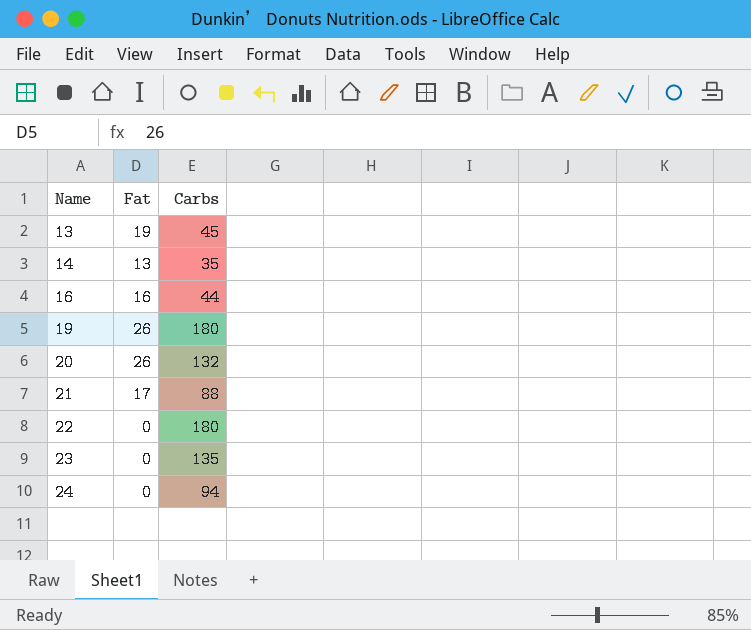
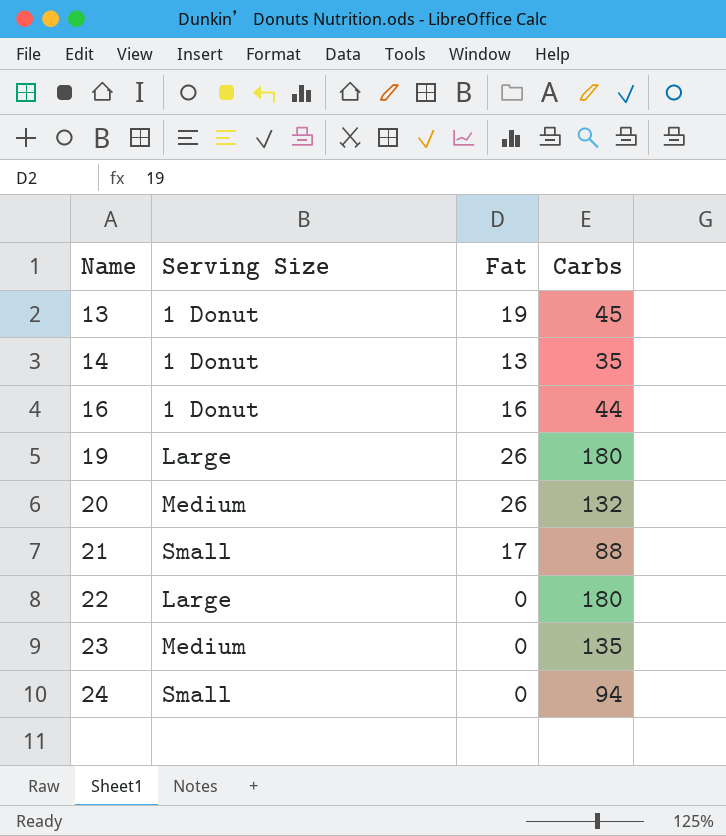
column Serving Size | position: none -> 2

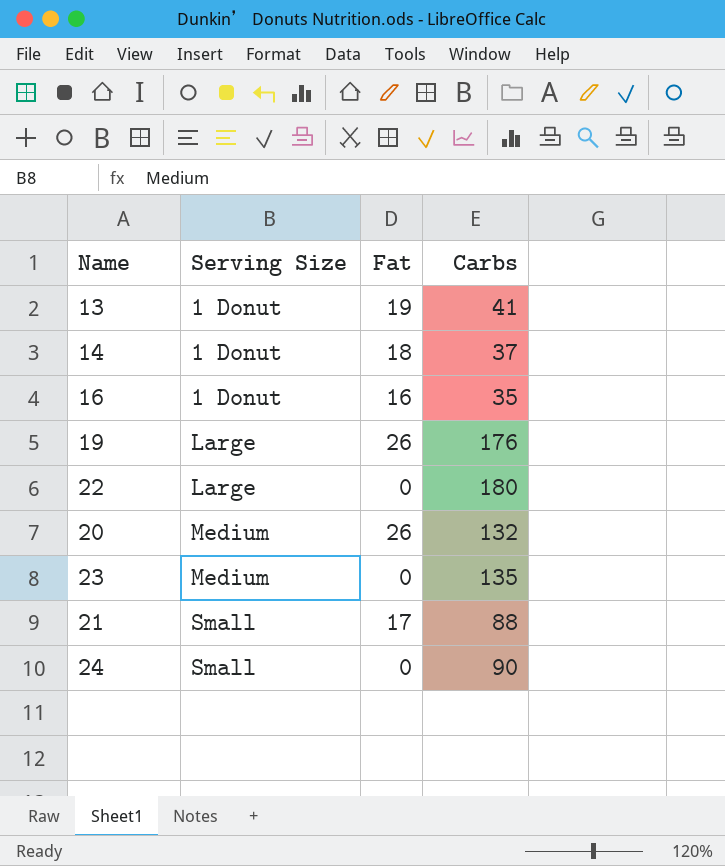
row order: Name ascending -> Serving Size ascending
13 | Carbs: 45 -> 41
14 | Fat: 13 -> 18
14 | Carbs: 35 -> 37
16 | Carbs: 44 -> 35
19 | Carbs: 180 -> 176
24 | Carbs: 94 -> 90

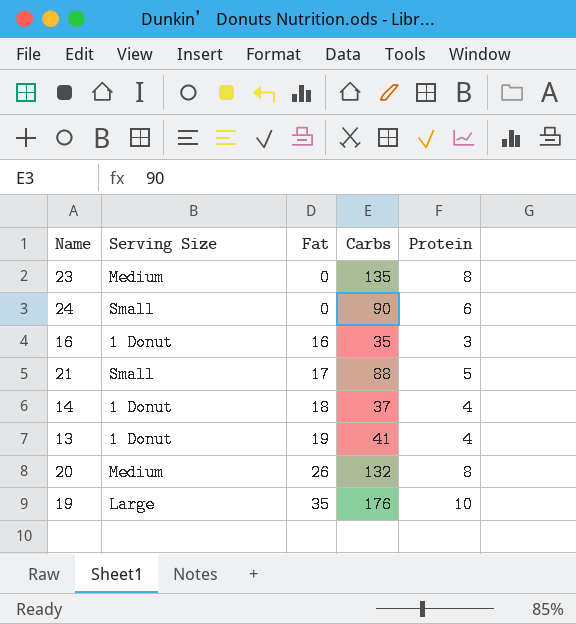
row order: Serving Size ascending -> Fat ascending
column Protein | position: none -> 5
row 22: Large | 0 | 180 -> none
19 | Fat: 26 -> 35

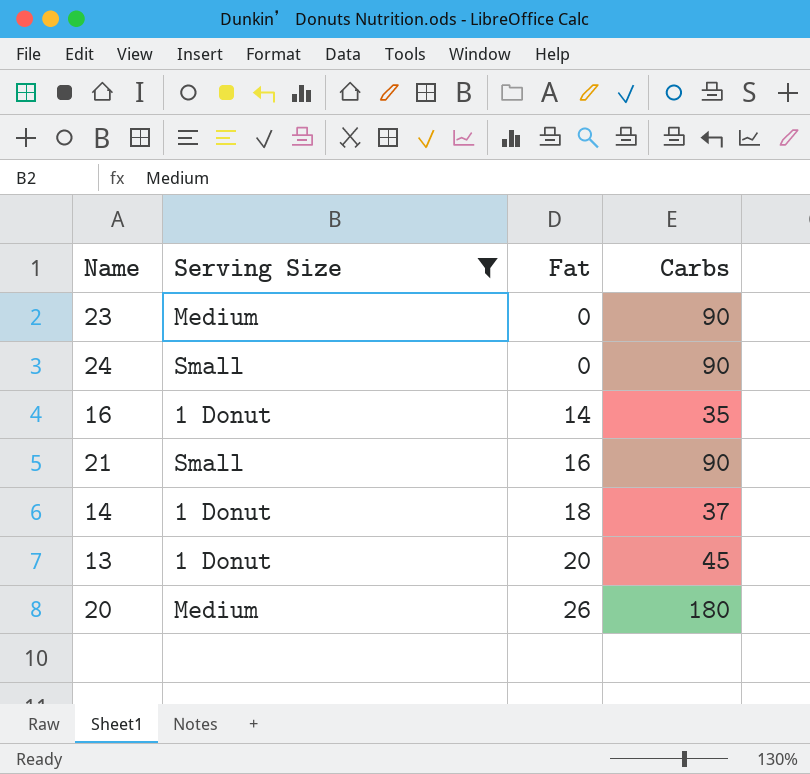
filter: none -> Serving Size != Large
column Protein | position: 5 -> none
23 | Carbs: 135 -> 90
16 | Fat: 16 -> 14
21 | Fat: 17 -> 16
21 | Carbs: 88 -> 90
13 | Fat: 19 -> 20
13 | Carbs: 41 -> 45
20 | Carbs: 132 -> 180

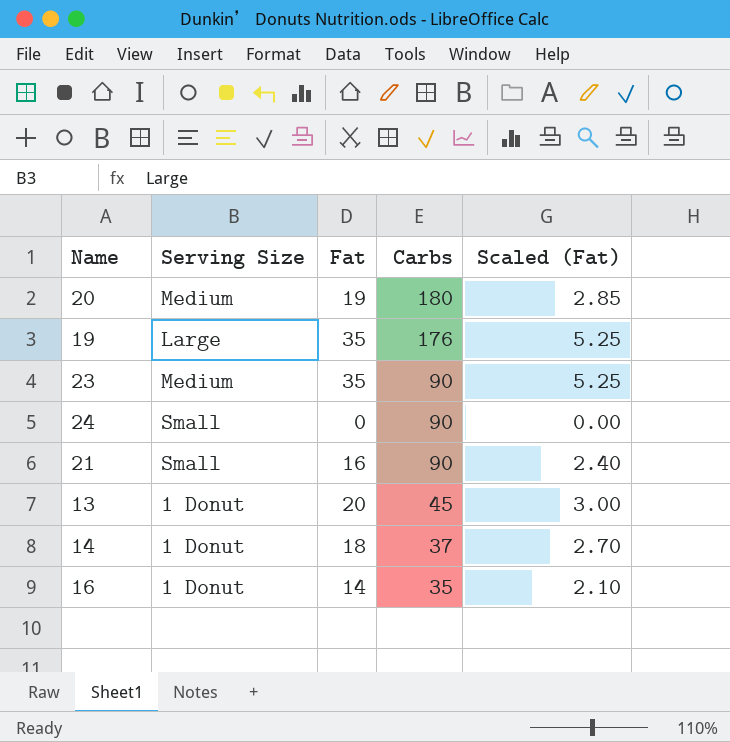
filter: Serving Size != Large -> none
row order: Fat ascending -> Carbs descending
column Scaled (Fat) | formula: none -> [Fat] * 0.15
20 | Fat: 26 -> 19
23 | Fat: 0 -> 35

